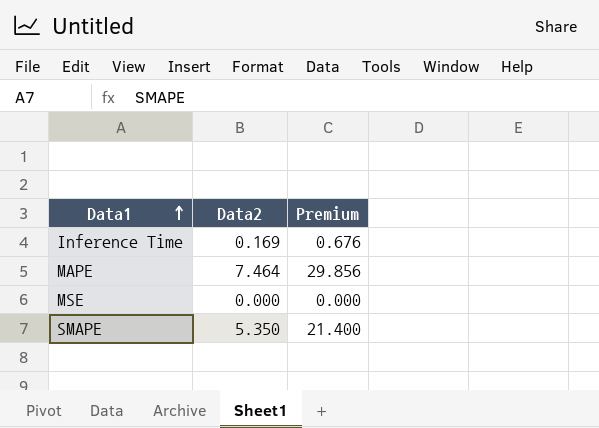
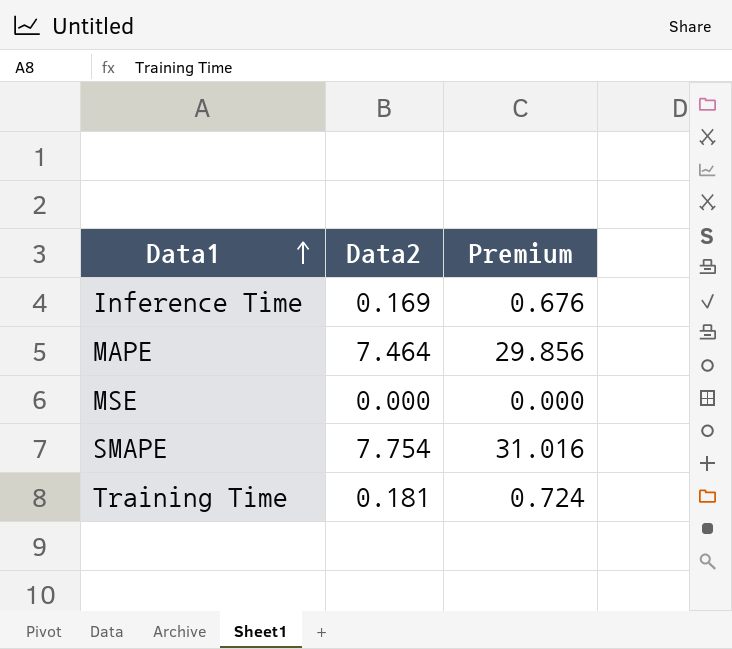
SMAPE | Data2: 5.350 -> 7.754
SMAPE | Premium: 21.400 -> 31.016
row Training Time: none -> 0.181 | 0.724

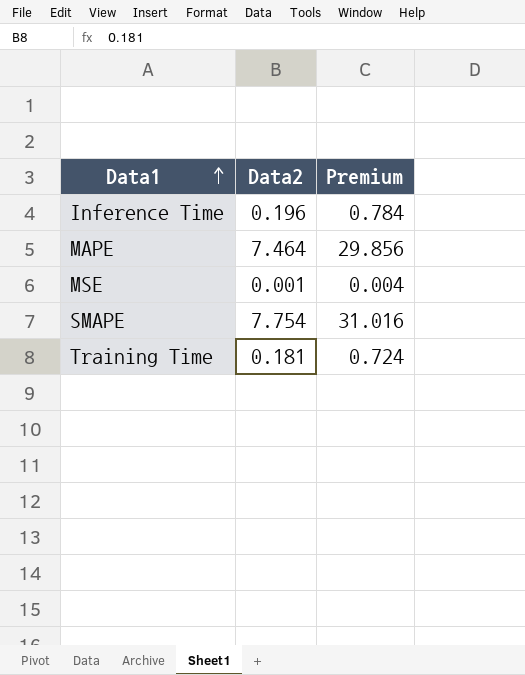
Inference Time | Data2: 0.169 -> 0.196
Inference Time | Premium: 0.676 -> 0.784
MSE | Data2: 0.000 -> 0.001
MSE | Premium: 0.000 -> 0.004

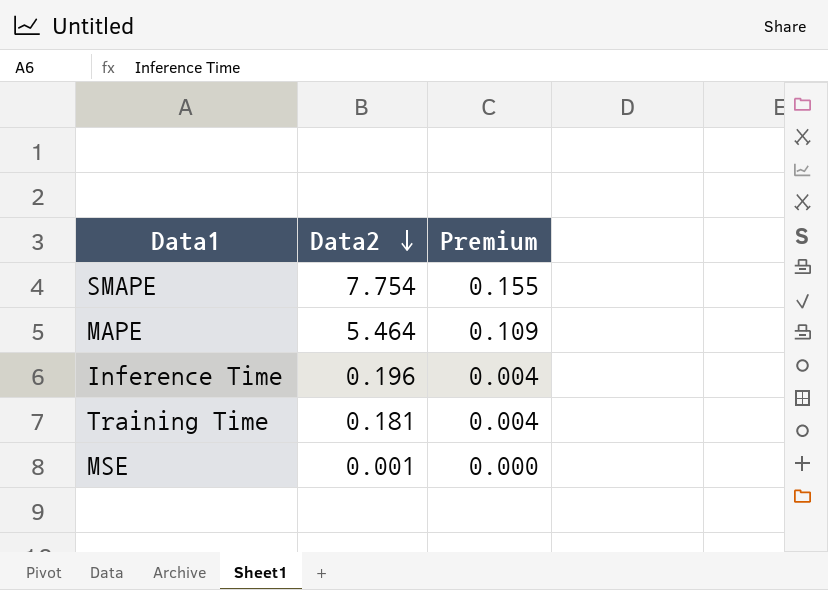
row order: Data1 ascending -> Data2 descending
column Premium | formula: [Data2] * 4 -> [Data2] * 0.02
MAPE | Data2: 7.464 -> 5.464

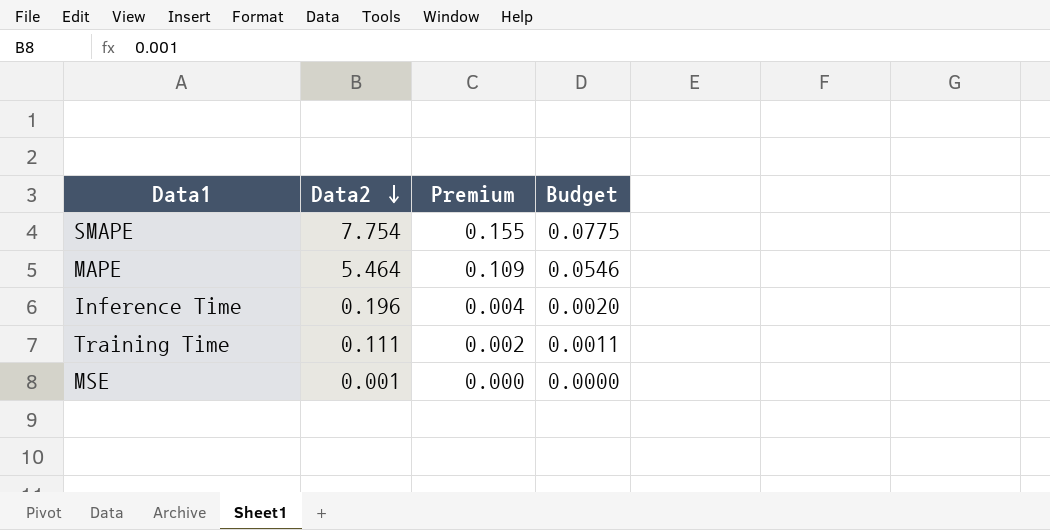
column Budget | formula: none -> [Data2] * 0.01
Training Time | Data2: 0.181 -> 0.111
Training Time | Premium: 0.004 -> 0.002

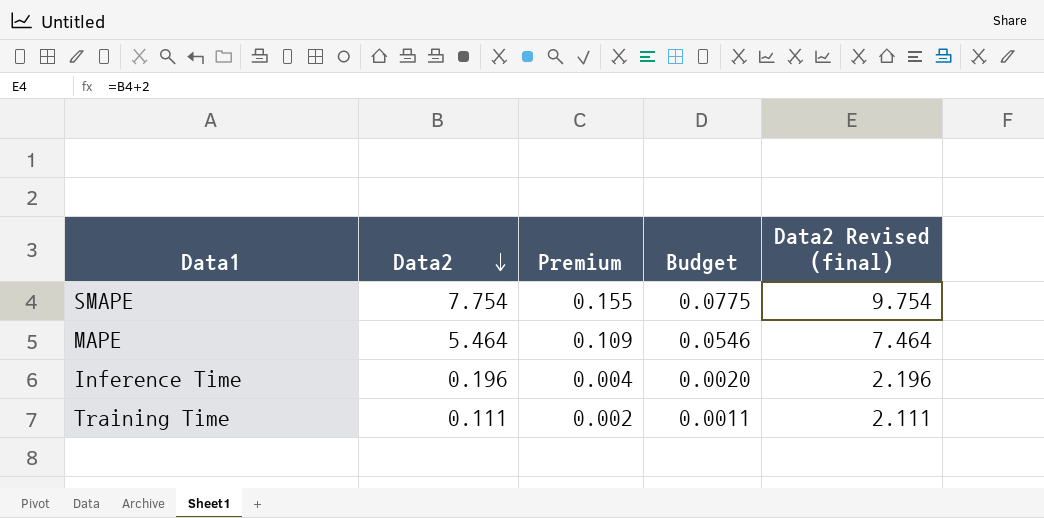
column Data2 Revised (final) | formula: none -> [Data2] + 2
row MSE: 0.001 | 0.000 | 0.0000 -> none

